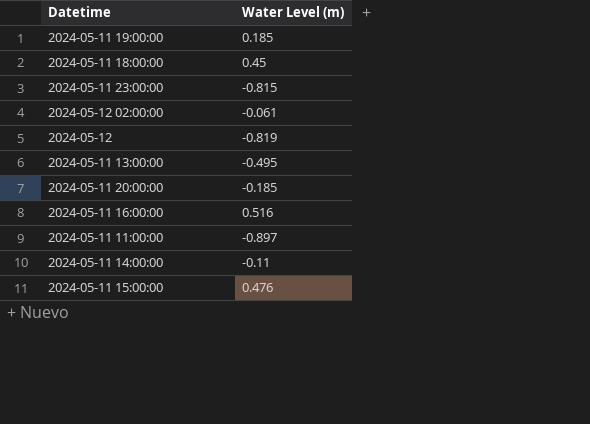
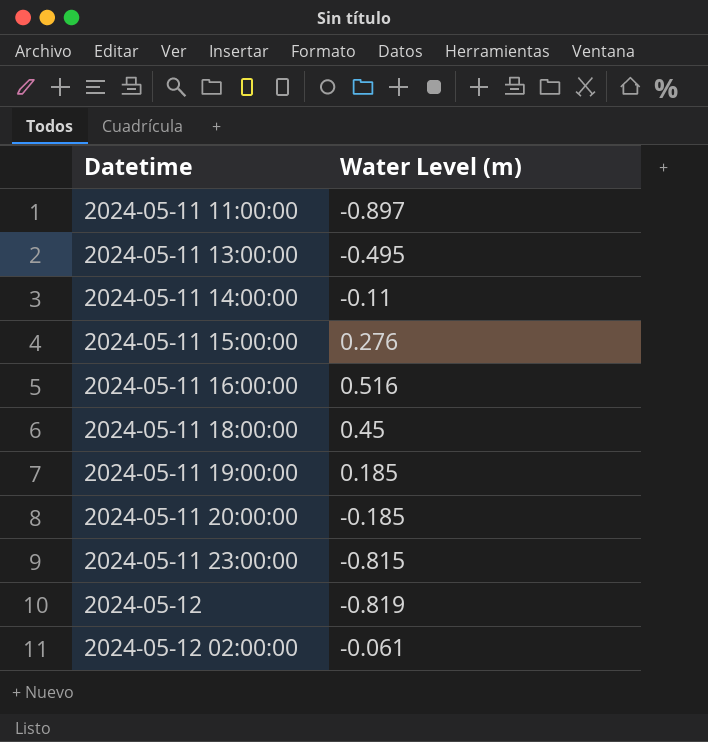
row order: none -> Datetime ascending
2024-05-11 15:00:00 | Water Level (m): 0.476 -> 0.276

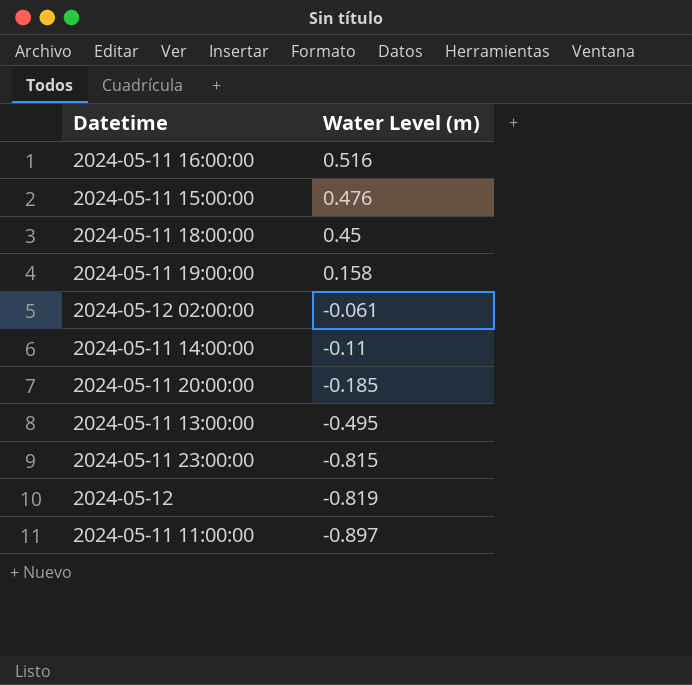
row order: Datetime ascending -> Water Level (m) descending
2024-05-11 15:00:00 | Water Level (m): 0.276 -> 0.476
2024-05-11 19:00:00 | Water Level (m): 0.185 -> 0.158

